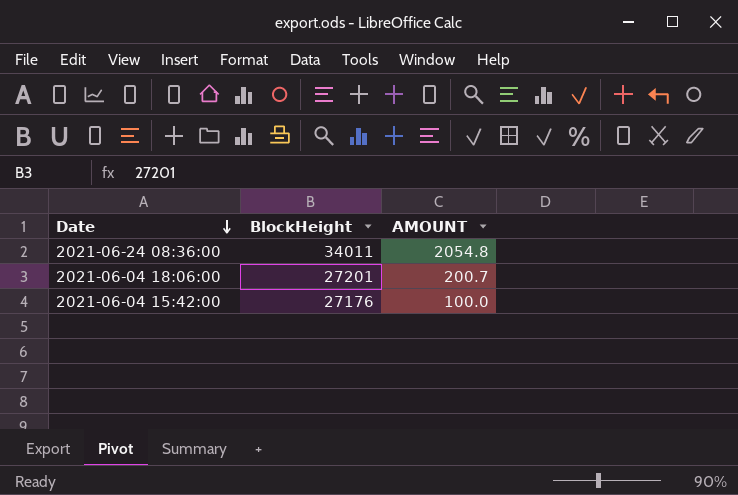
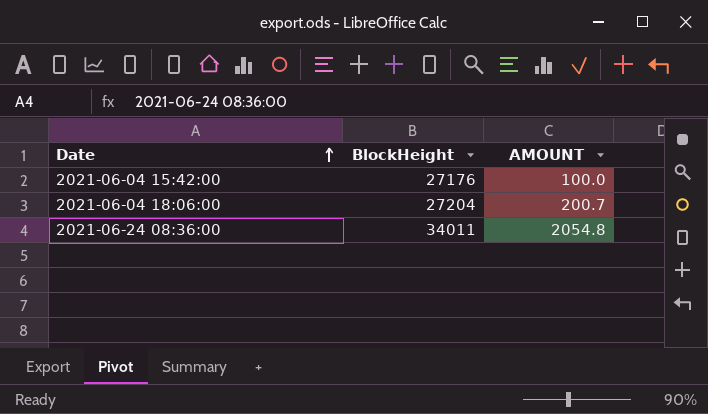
row order: Date descending -> Date ascending
2021-06-04 18:06:00 | BlockHeight: 27201 -> 27204

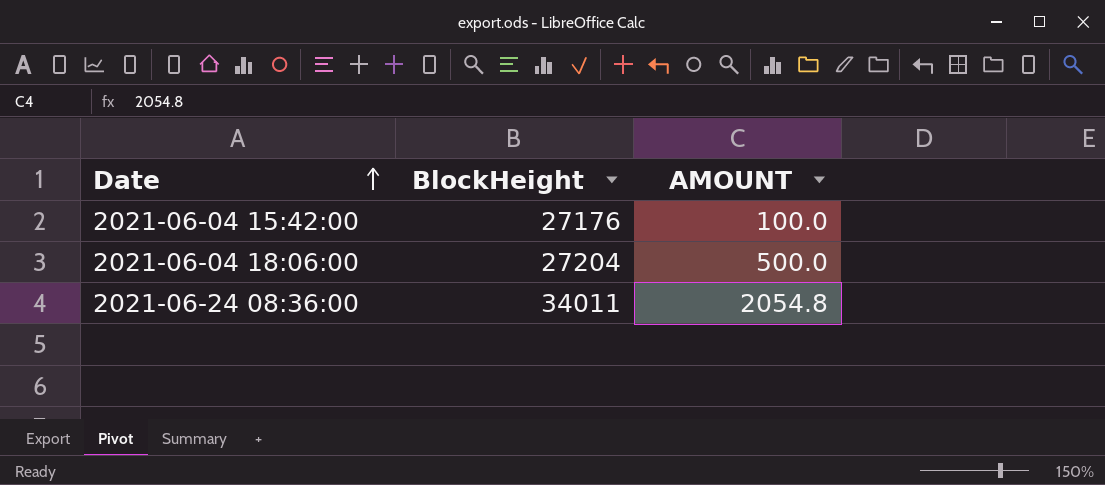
2021-06-04 18:06:00 | AMOUNT: 200.7 -> 500.0

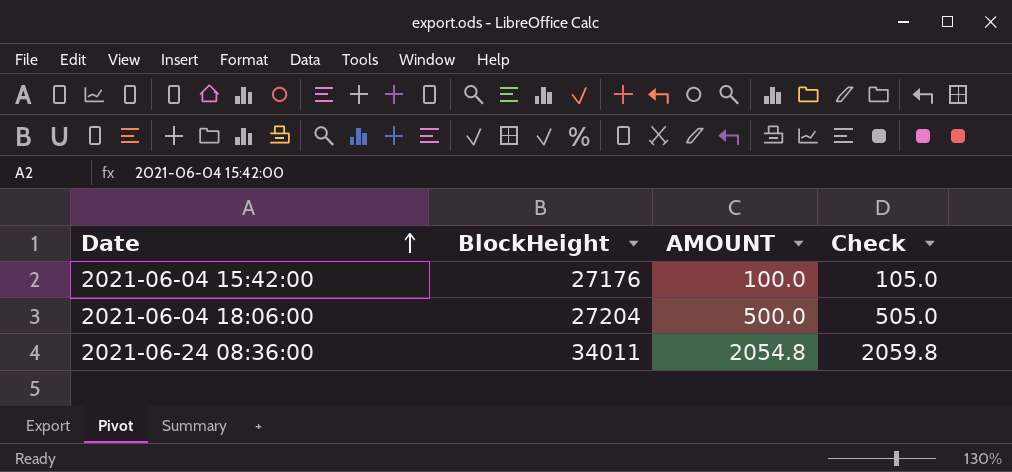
column Check | formula: none -> [AMOUNT] + 5

